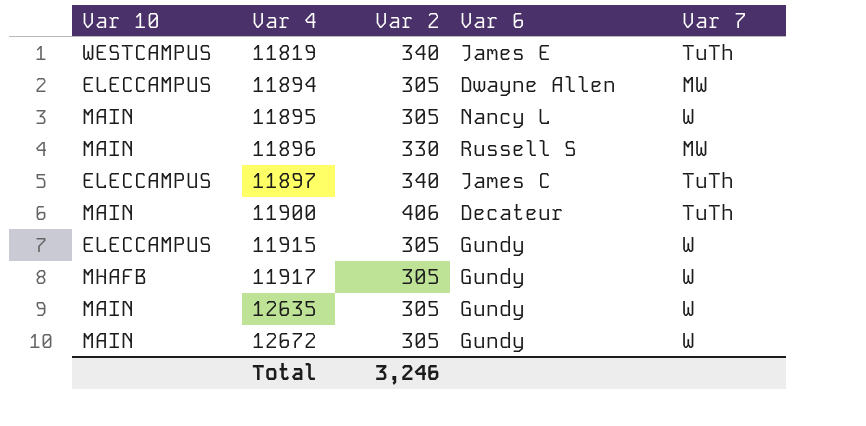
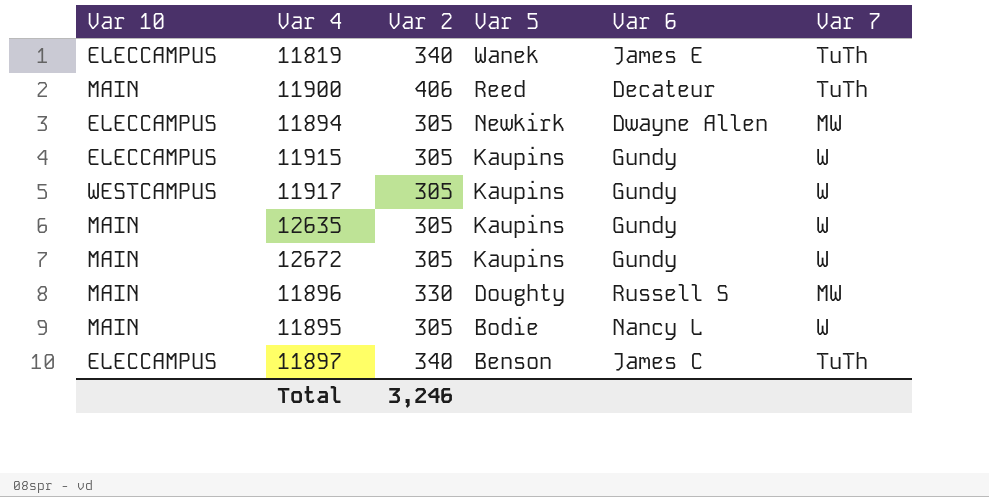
row order: Var 4 ascending -> Var 5 descending
column Var 5 | position: none -> 4
11819 | Var 10: WESTCAMPUS -> ELECCAMPUS
11917 | Var 10: MHAFB -> WESTCAMPUS

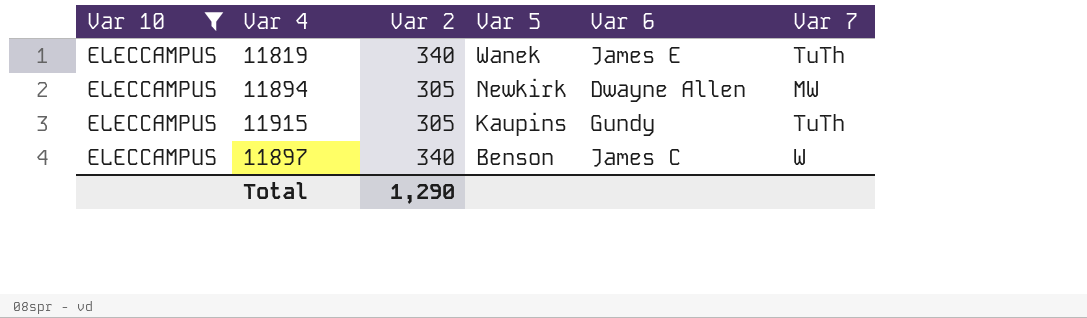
filter: none -> Var 10 = ELECCAMPUS
11915 | Var 7: W -> TuTh
11897 | Var 7: TuTh -> W
Total | Var 2: 3,246 -> 1,290

